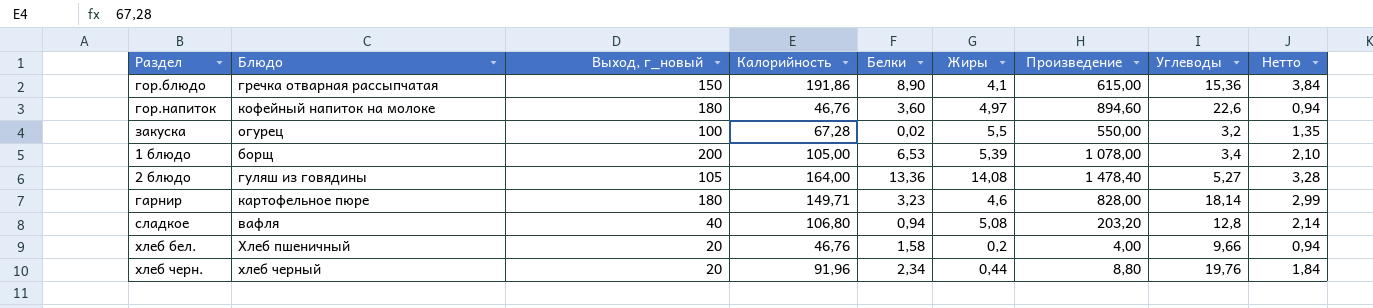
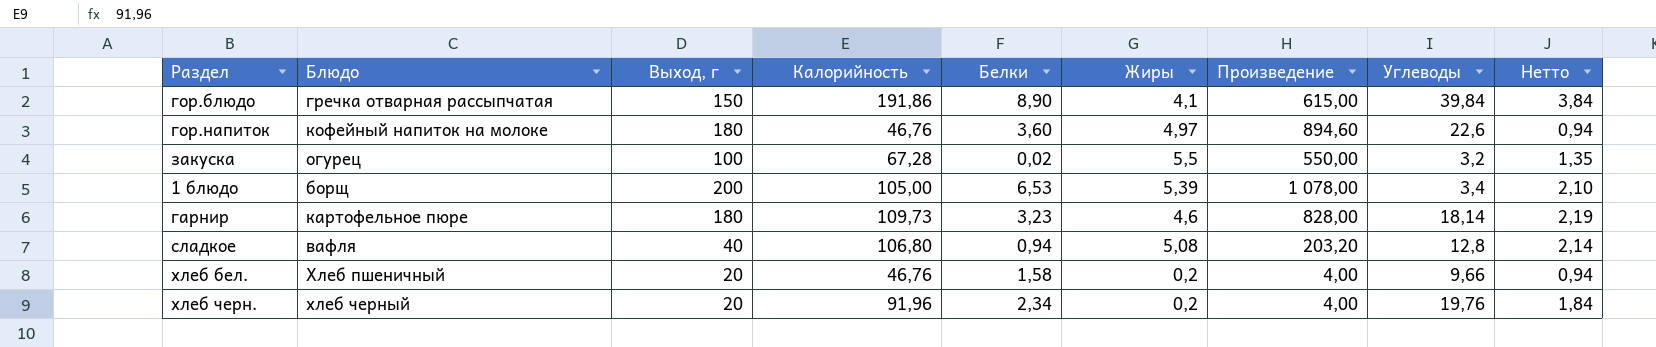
column name: Выход, г_новый -> Выход, г
row 2 блюдо: гуляш из говядины | 105 | 164,00 | 13,36 | 14,08 | 1 478,40 | 5,27 | 3,28 -> none
гор.блюдо | Углеводы: 15,36 -> 39,84
гарнир | Калорийность: 149,71 -> 109,73
гарнир | Нетто: 2,99 -> 2,19
хлеб черн. | Жиры: 0,44 -> 0,2
хлеб черн. | Произведение: 8,80 -> 4,00

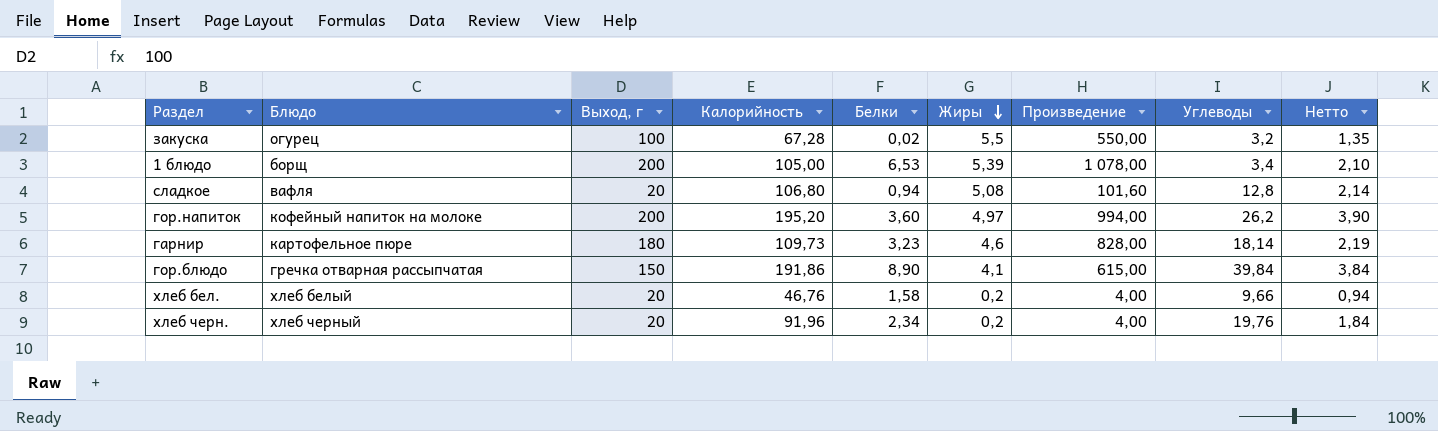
row order: none -> Жиры descending
сладкое | Выход, г: 40 -> 20
сладкое | Произведение: 203,20 -> 101,60
гор.напиток | Выход, г: 180 -> 200
гор.напиток | Калорийность: 46,76 -> 195,20
гор.напиток | Произведение: 894,60 -> 994,00
гор.напиток | Углеводы: 22,6 -> 26,2
гор.напиток | Нетто: 0,94 -> 3,90
хлеб бел. | Блюдо: Хлеб пшеничный -> хлеб белый

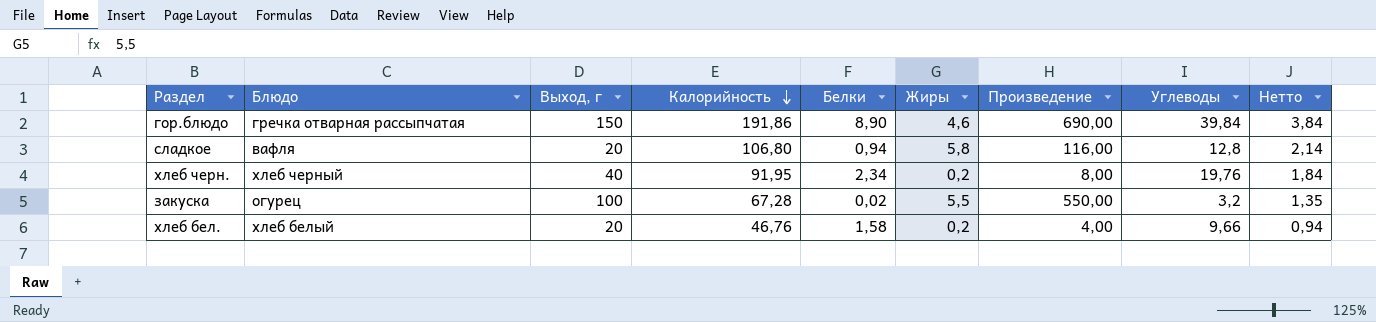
row order: Жиры descending -> Калорийность descending
row 1 блюдо: борщ | 200 | 105,00 | 6,53 | 5,39 | 1 078,00 | 3,4 | 2,10 -> none
row гор.напиток: кофейный напиток на молоке | 200 | 195,20 | 3,60 | 4,97 | 994,00 | 26,2 | 3,90 -> none
row гарнир: картофельное пюре | 180 | 109,73 | 3,23 | 4,6 | 828,00 | 18,14 | 2,19 -> none
гор.блюдо | Жиры: 4,1 -> 4,6
гор.блюдо | Произведение: 615,00 -> 690,00
сладкое | Жиры: 5,08 -> 5,8
сладкое | Произведение: 101,60 -> 116,00
хлеб черн. | Выход, г: 20 -> 40
хлеб черн. | Калорийность: 91,96 -> 91,95
хлеб черн. | Произведение: 4,00 -> 8,00

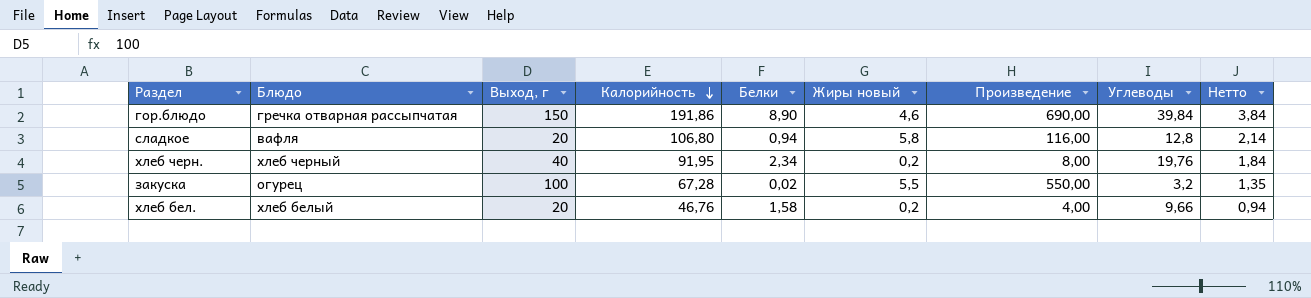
column name: Жиры -> Жиры новый

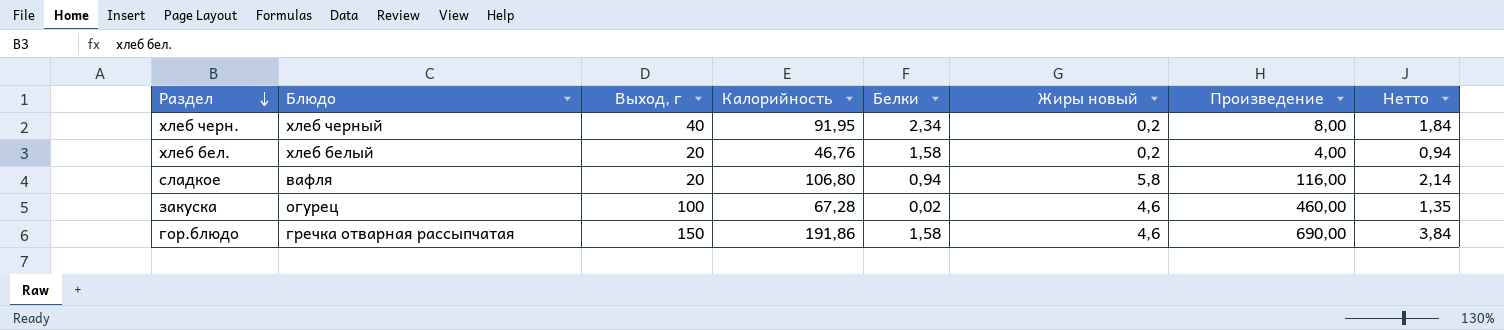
row order: Калорийность descending -> Раздел descending
column Углеводы | position: 8 -> none
закуска | Жиры новый: 5,5 -> 4,6
закуска | Произведение: 550,00 -> 460,00
гор.блюдо | Белки: 8,90 -> 1,58

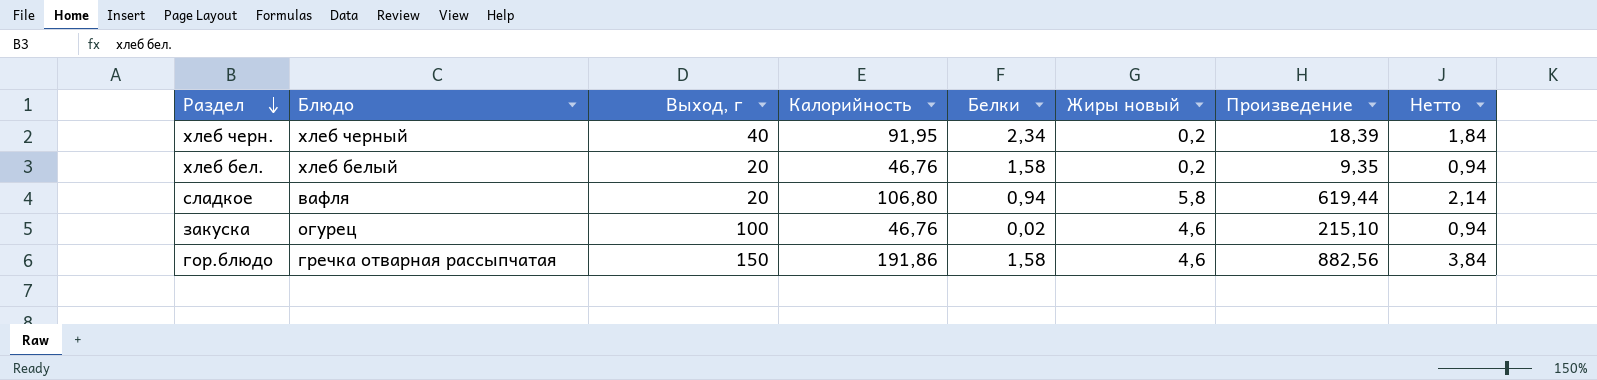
column Произведение | formula: [Выход, г] * [Жиры новый] -> [Калорийность] * [Жиры новый]
закуска | Калорийность: 67,28 -> 46,76
закуска | Нетто: 1,35 -> 0,94

